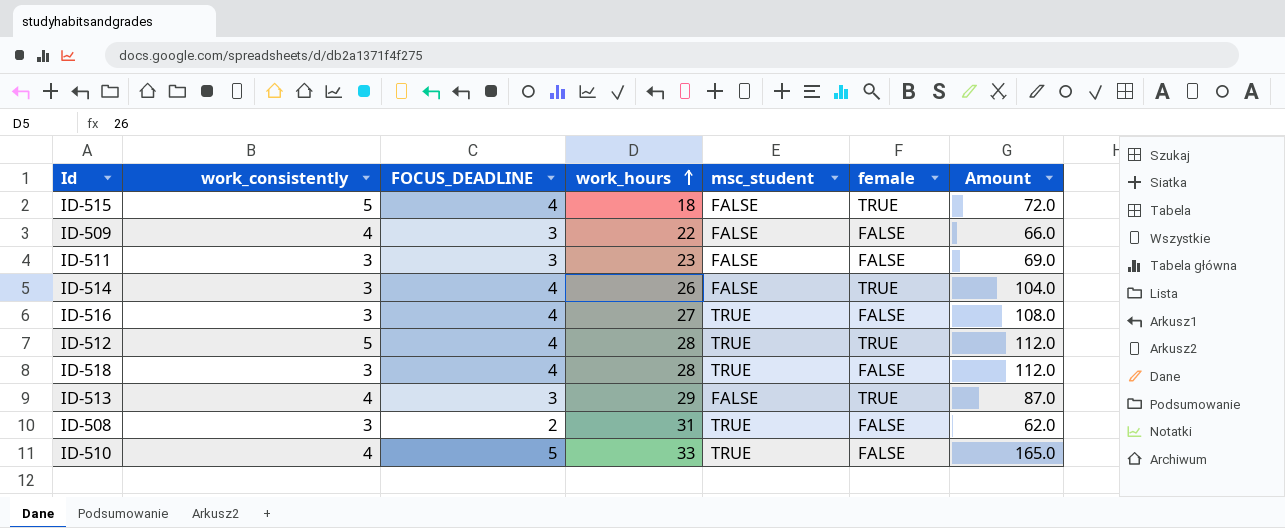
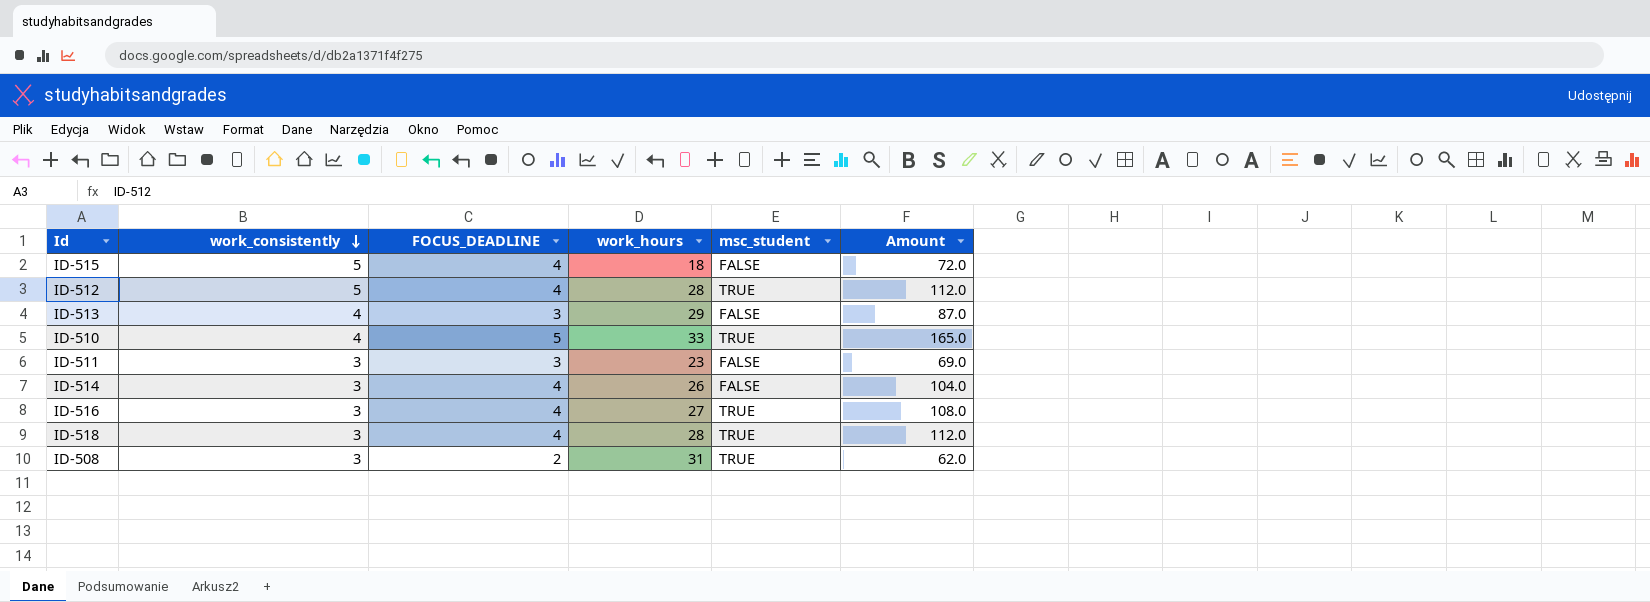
row order: work_hours ascending -> work_consistently descending
column female | position: 6 -> none
row ID-509: 4 | 3 | 22 | FALSE | FALSE | 66.0 -> none

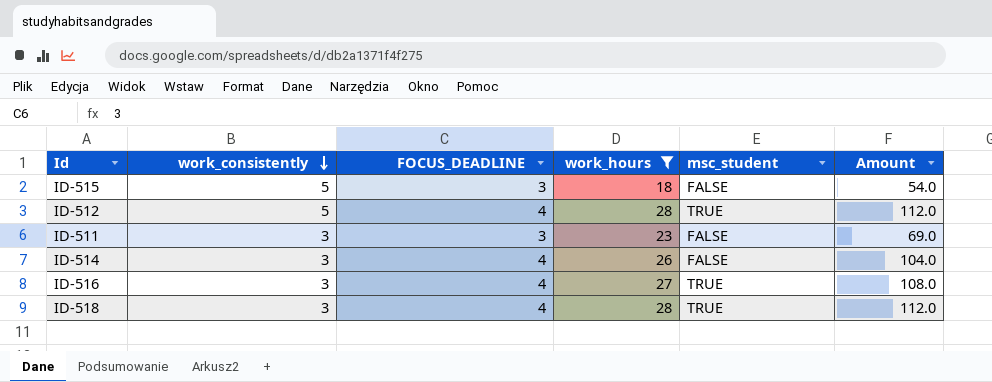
filter: none -> work_hours <= 28
ID-515 | FOCUS_DEADLINE: 4 -> 3
ID-515 | Amount: 72.0 -> 54.0

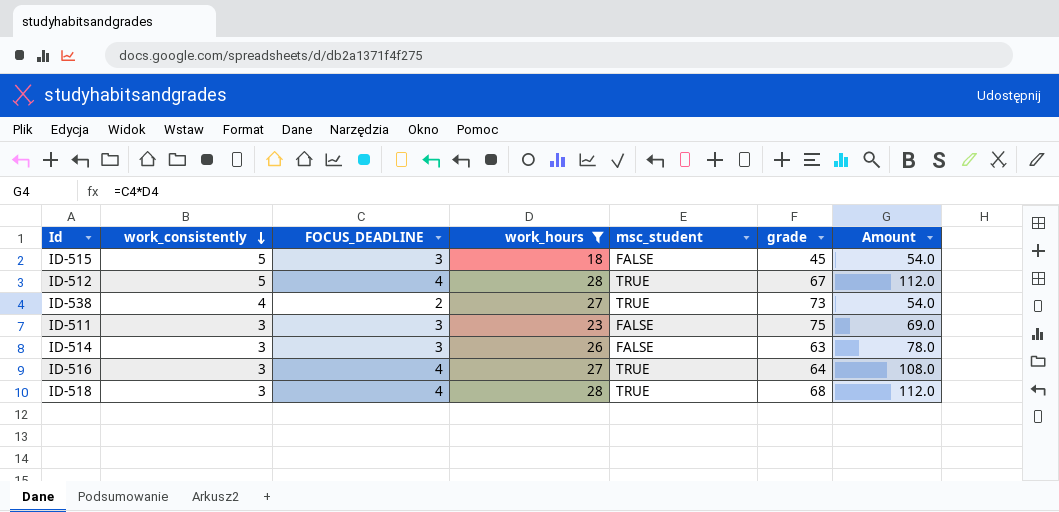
column grade | position: none -> 6
row ID-538: none -> 4 | 2 | 27 | TRUE | 73 | 54.0
ID-514 | FOCUS_DEADLINE: 4 -> 3
ID-514 | Amount: 104.0 -> 78.0

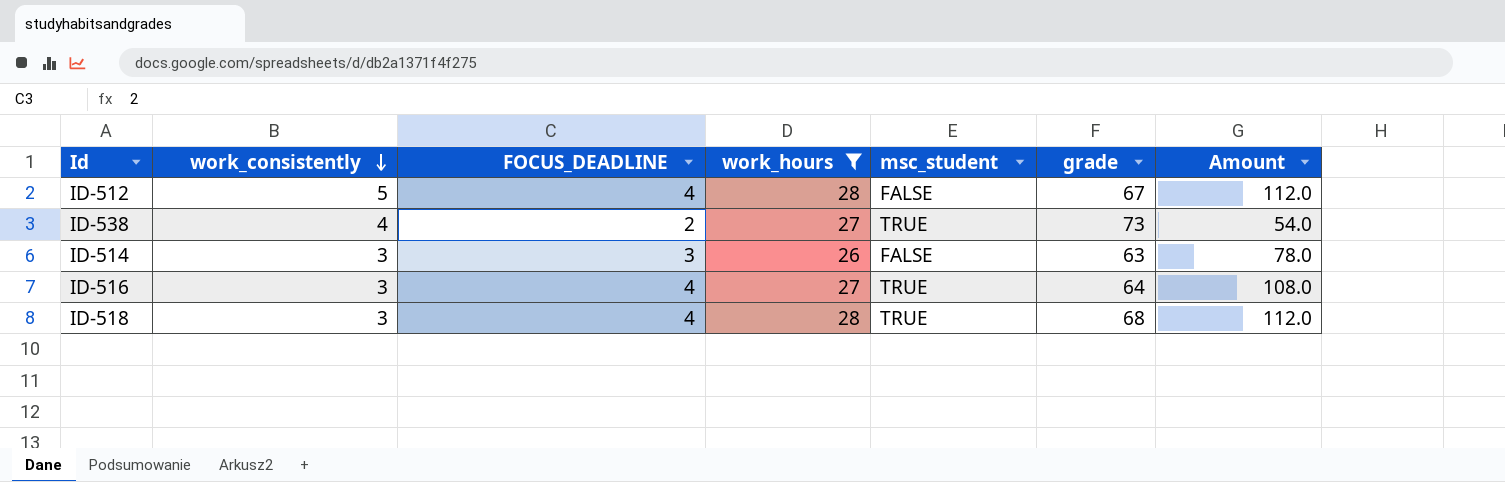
row ID-515: 5 | 3 | 18 | FALSE | 45 | 54.0 -> none
row ID-511: 3 | 3 | 23 | FALSE | 75 | 69.0 -> none
ID-512 | msc_student: TRUE -> FALSE

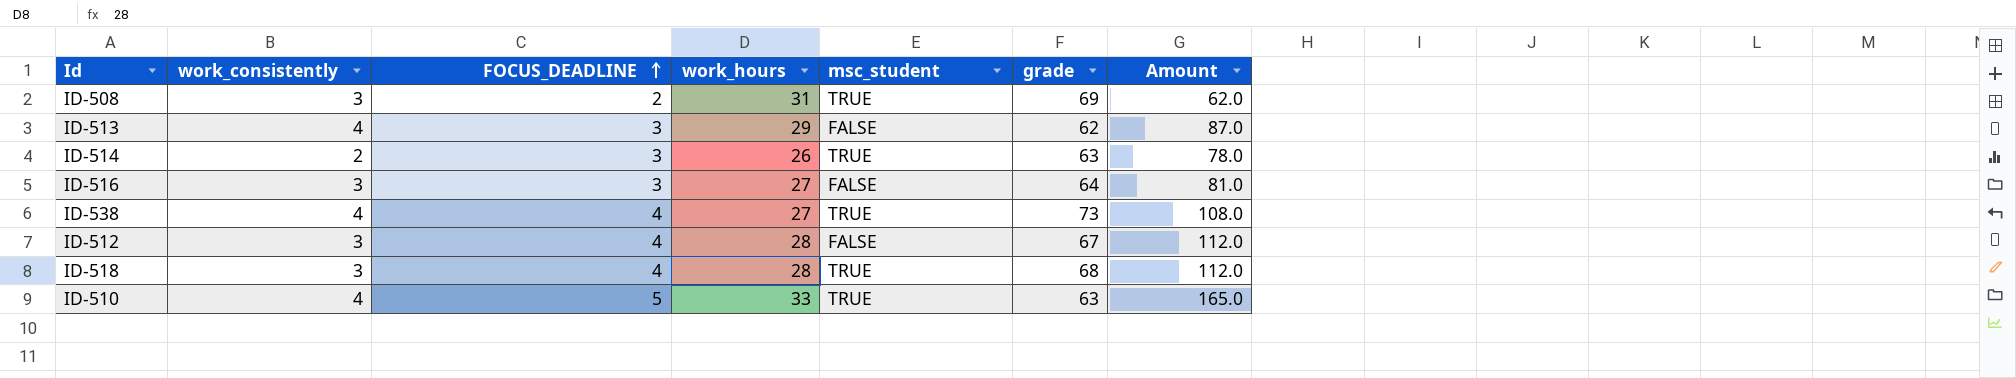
filter: work_hours <= 28 -> none
row order: work_consistently descending -> FOCUS_DEADLINE ascending
ID-514 | work_consistently: 3 -> 2
ID-514 | msc_student: FALSE -> TRUE
ID-516 | FOCUS_DEADLINE: 4 -> 3
ID-516 | msc_student: TRUE -> FALSE
ID-516 | Amount: 108.0 -> 81.0
ID-538 | FOCUS_DEADLINE: 2 -> 4
ID-538 | Amount: 54.0 -> 108.0
ID-512 | work_consistently: 5 -> 3

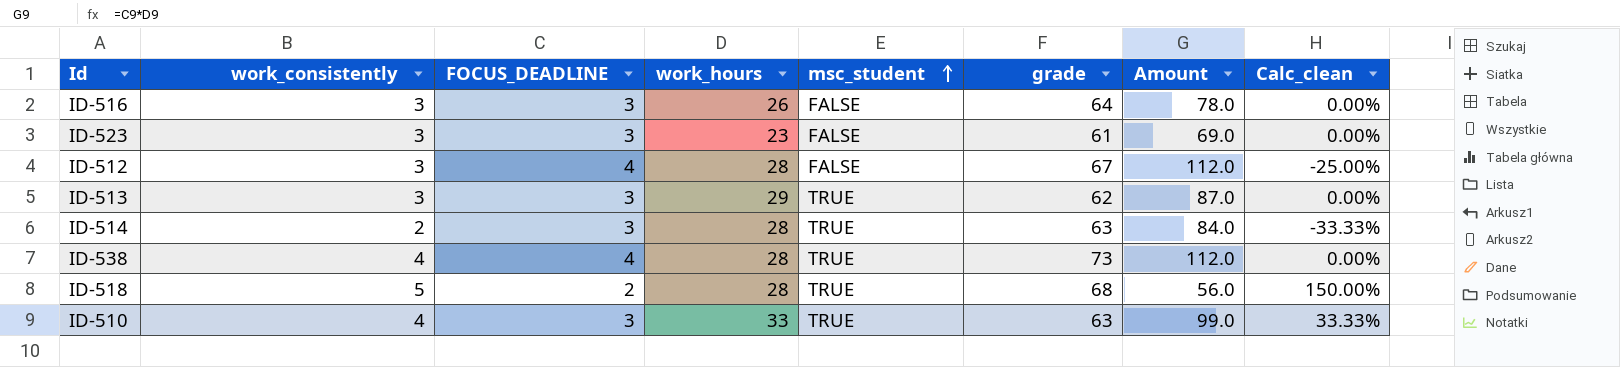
row order: FOCUS_DEADLINE ascending -> msc_student ascending
column Calc_clean | formula: none -> ([work_consistently] - [FOCUS_DEADLINE]) / [FOCUS_DEADLINE]
row ID-508: 3 | 2 | 31 | TRUE | 69 | 62.0 -> none
ID-516 | work_hours: 27 -> 26
ID-516 | Amount: 81.0 -> 78.0
row ID-523: none -> 3 | 3 | 23 | FALSE | 61 | 69.0 | 0.00%
ID-513 | work_consistently: 4 -> 3
ID-513 | msc_student: FALSE -> TRUE
ID-514 | work_hours: 26 -> 28
ID-514 | Amount: 78.0 -> 84.0
ID-538 | work_hours: 27 -> 28
ID-538 | Amount: 108.0 -> 112.0
ID-518 | work_consistently: 3 -> 5
ID-518 | FOCUS_DEADLINE: 4 -> 2
ID-518 | Amount: 112.0 -> 56.0
ID-510 | FOCUS_DEADLINE: 5 -> 3
ID-510 | Amount: 165.0 -> 99.0

